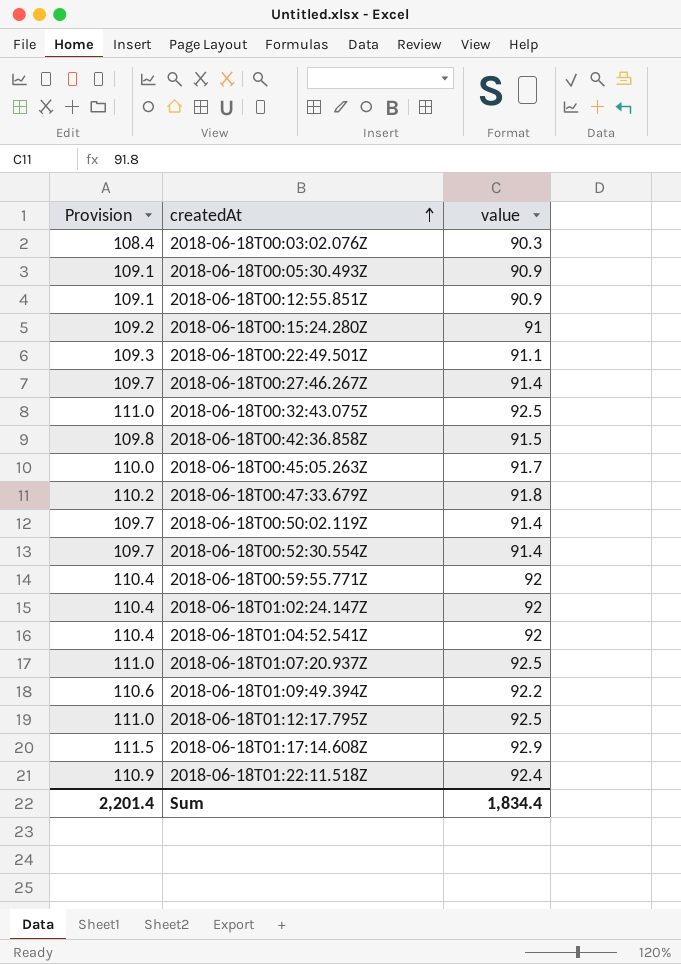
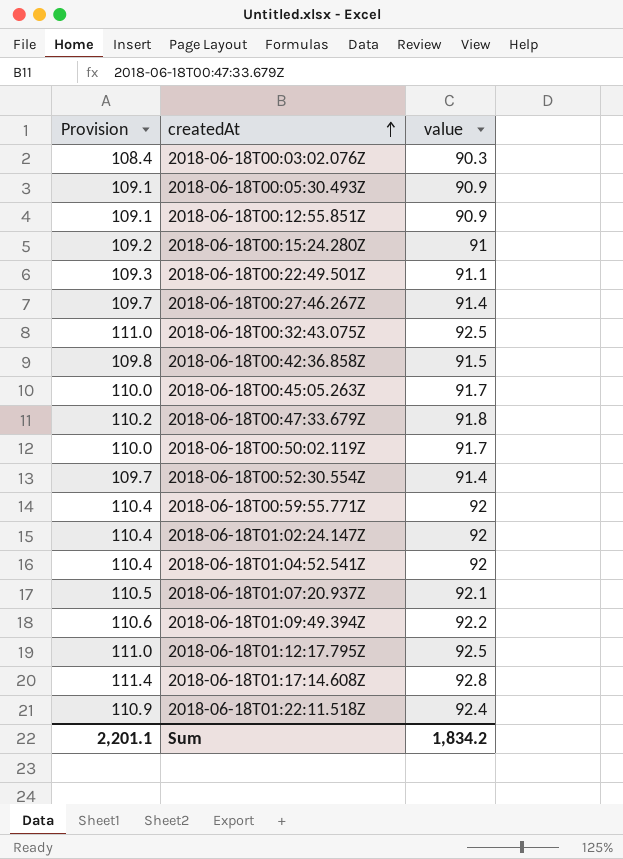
2018-06-18T00:50:02.119Z | Provision: 109.7 -> 110.0
2018-06-18T00:50:02.119Z | value: 91.4 -> 91.7
2018-06-18T01:07:20.937Z | Provision: 111.0 -> 110.5
2018-06-18T01:07:20.937Z | value: 92.5 -> 92.1
2018-06-18T01:17:14.608Z | Provision: 111.5 -> 111.4
2018-06-18T01:17:14.608Z | value: 92.9 -> 92.8
Sum | Provision: 2,201.4 -> 2,201.1
Sum | value: 1,834.4 -> 1,834.2

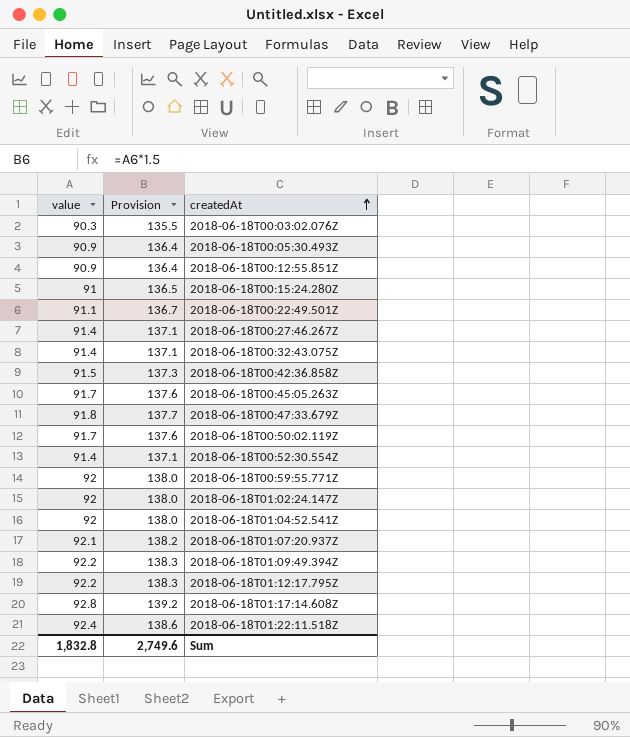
column value | position: 3 -> 1
column Provision | formula: [value] * 1.2 -> [value] * 1.5
2018-06-18T00:32:43.075Z | value: 92.5 -> 91.4
2018-06-18T01:12:17.795Z | value: 92.5 -> 92.2
Sum | value: 1,834.2 -> 1,832.8
Sum | Provision: 2,201.1 -> 2,749.6

